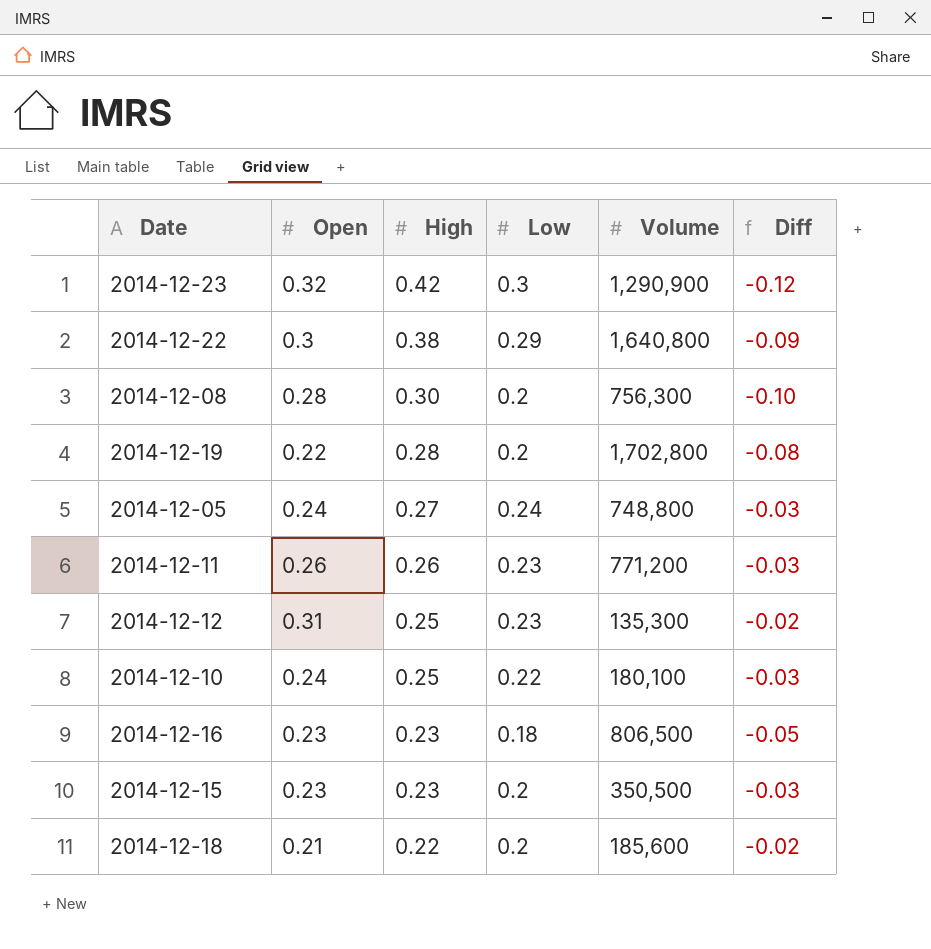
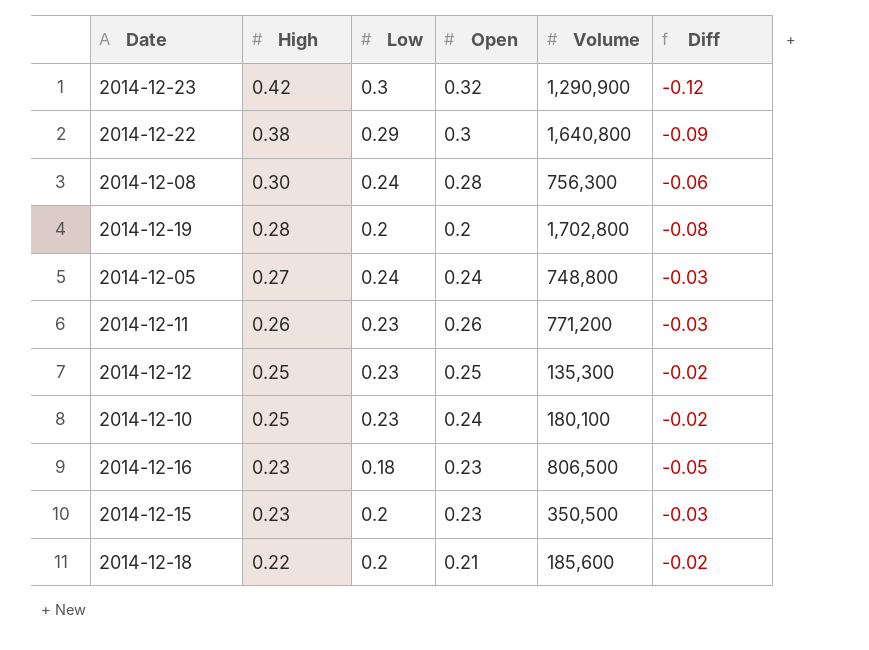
column Open | position: 2 -> 4
2014-12-08 | Low: 0.2 -> 0.24
2014-12-08 | Diff: -0.10 -> -0.06
2014-12-19 | Open: 0.22 -> 0.2
2014-12-12 | Open: 0.31 -> 0.25
2014-12-10 | Low: 0.22 -> 0.23
2014-12-10 | Diff: -0.03 -> -0.02

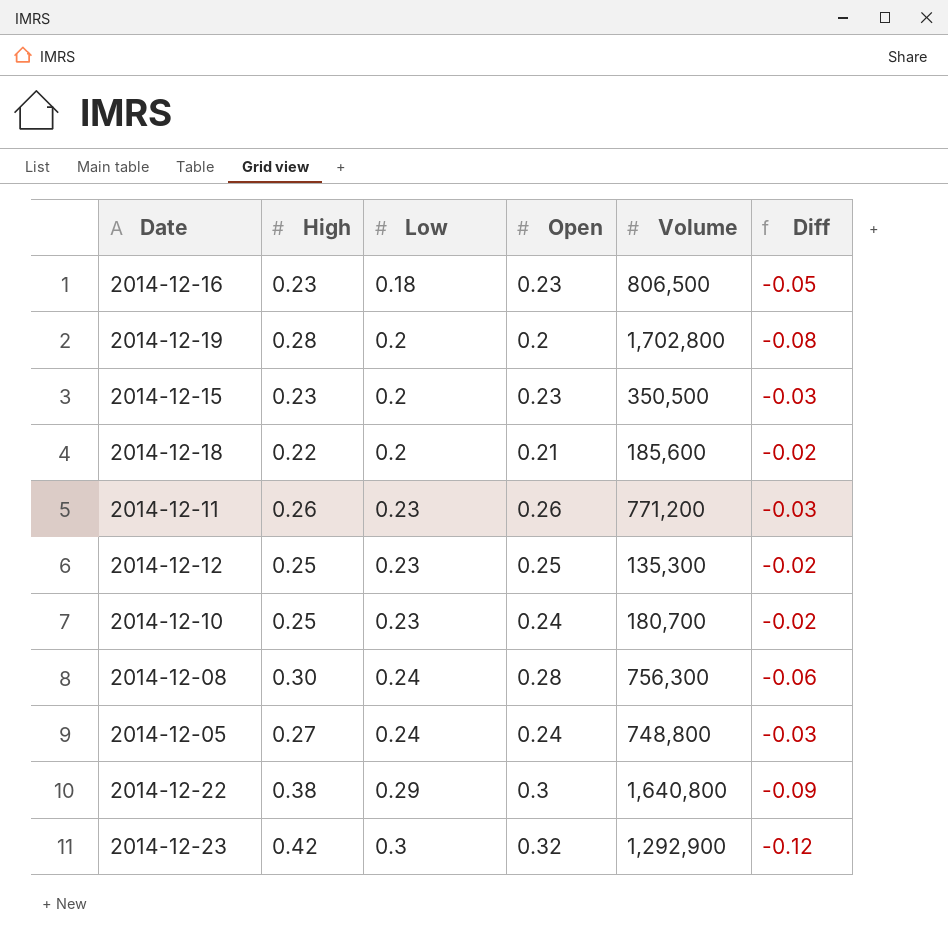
row order: High descending -> Low ascending
2014-12-10 | Volume: 180,100 -> 180,700
2014-12-23 | Volume: 1,290,900 -> 1,292,900

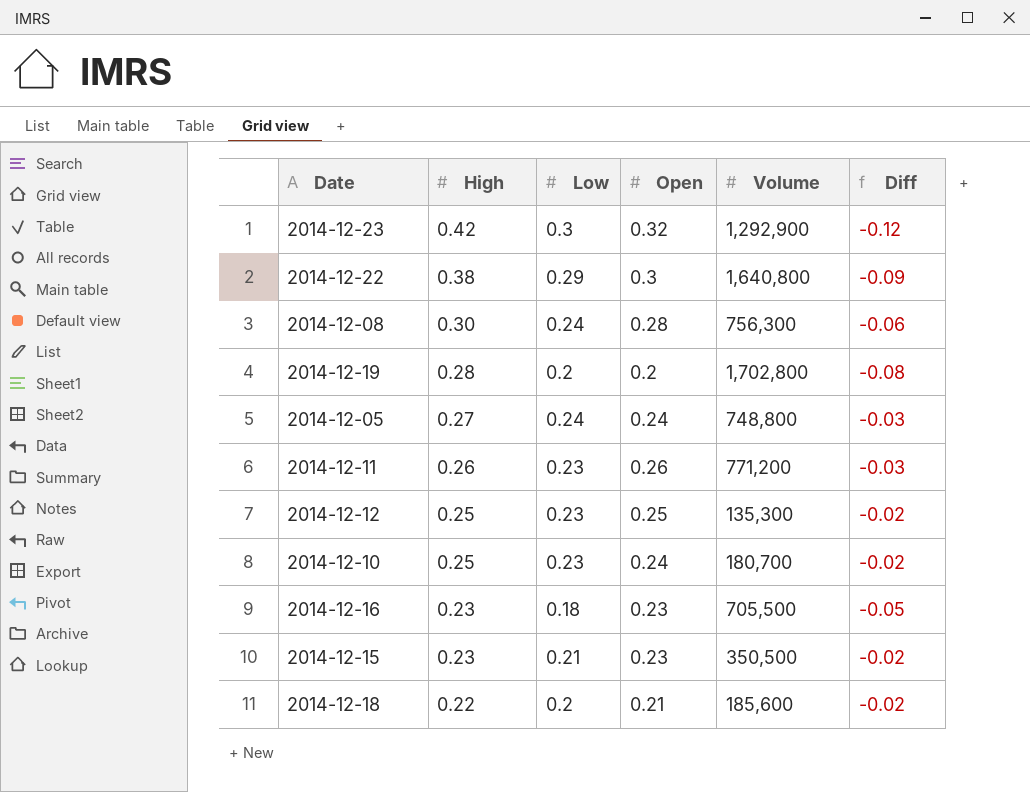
row order: Low ascending -> High descending
2014-12-16 | Volume: 806,500 -> 705,500
2014-12-15 | Low: 0.2 -> 0.21
2014-12-15 | Diff: -0.03 -> -0.02

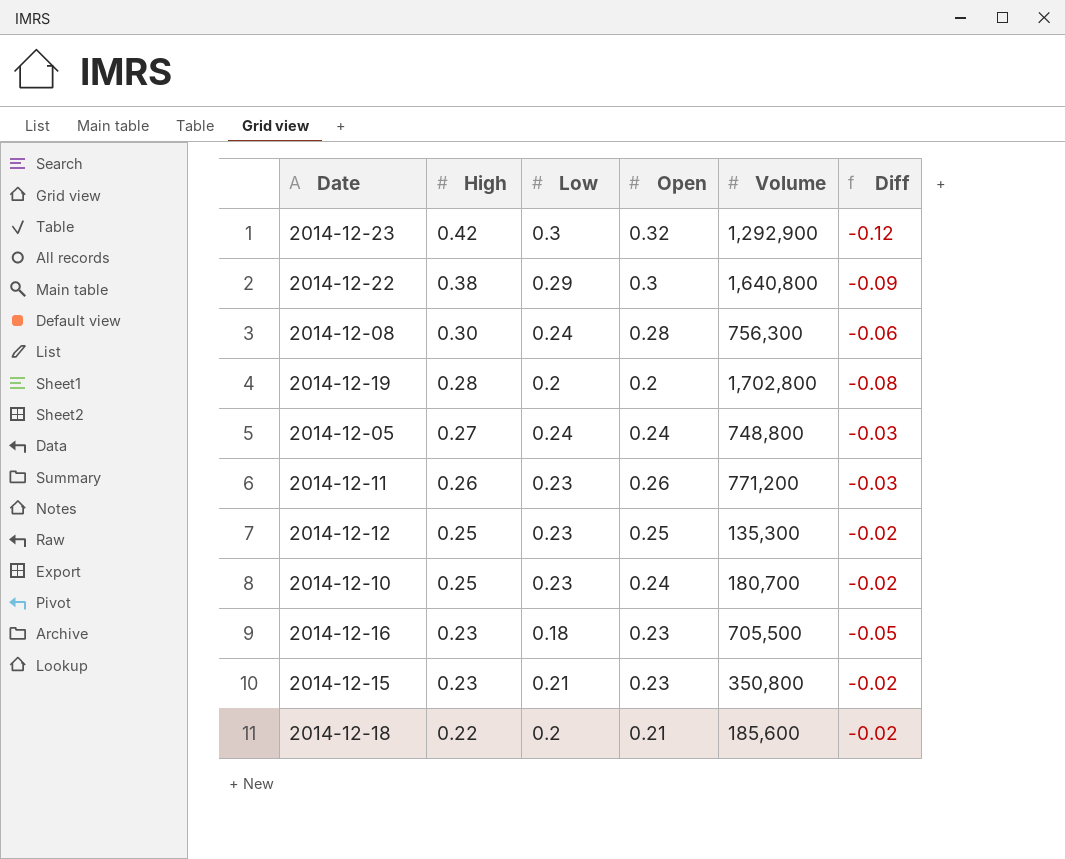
2014-12-15 | Volume: 350,500 -> 350,800

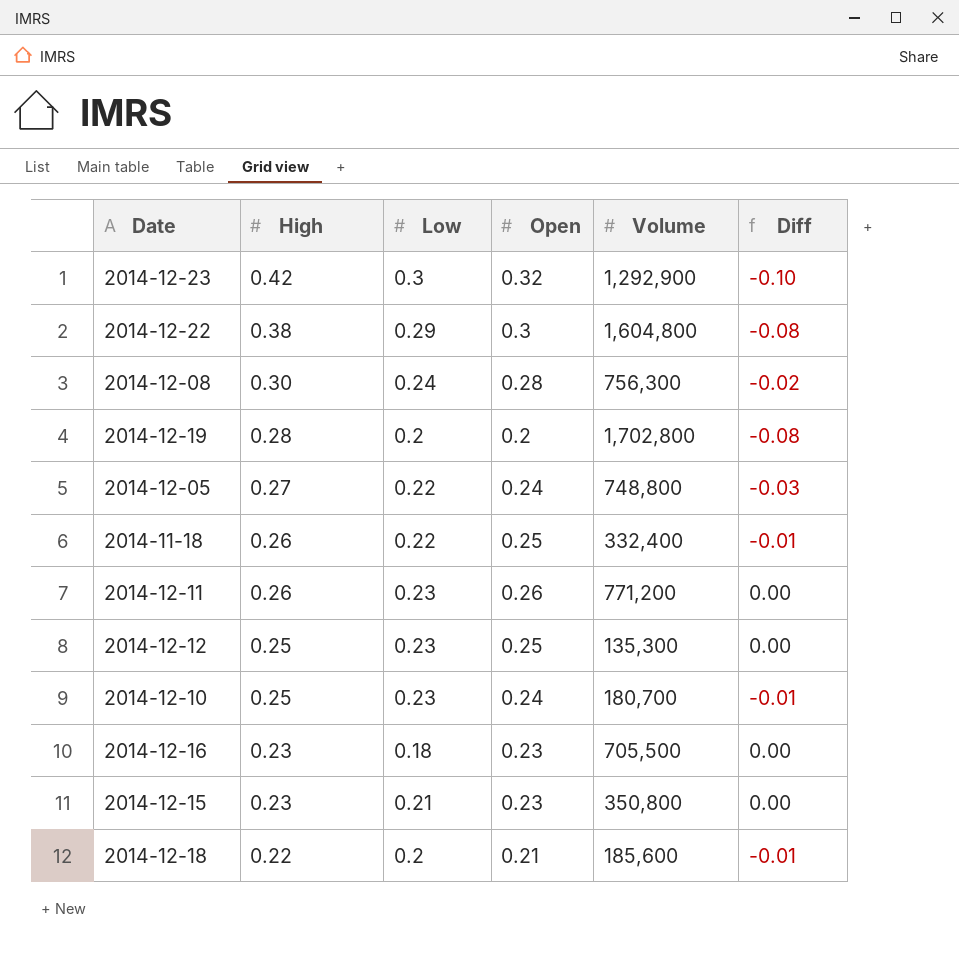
column Diff | formula: [Low] - [High] -> [Open] - [High]
2014-12-22 | Volume: 1,640,800 -> 1,604,800
2014-12-05 | Low: 0.24 -> 0.22
row 2014-11-18: none -> 0.26 | 0.22 | 0.25 | 332,400 | -0.01

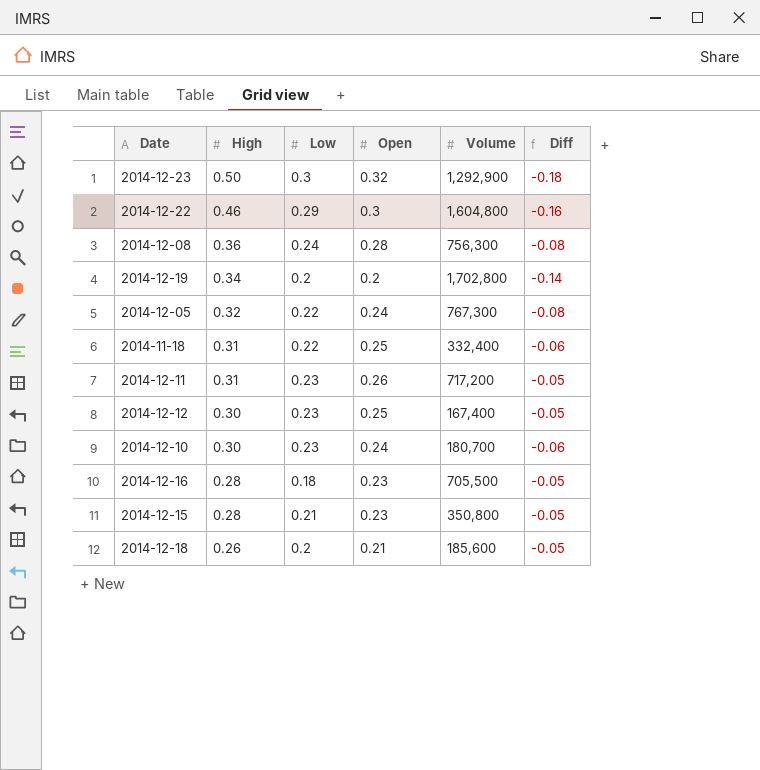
2014-12-23 | High: 0.42 -> 0.50
2014-12-23 | Diff: -0.10 -> -0.18
2014-12-22 | High: 0.38 -> 0.46
2014-12-22 | Diff: -0.08 -> -0.16
2014-12-08 | High: 0.30 -> 0.36
2014-12-08 | Diff: -0.02 -> -0.08
2014-12-19 | High: 0.28 -> 0.34
2014-12-19 | Diff: -0.08 -> -0.14
2014-12-05 | High: 0.27 -> 0.32
2014-12-05 | Volume: 748,800 -> 767,300
2014-12-05 | Diff: -0.03 -> -0.08
2014-11-18 | High: 0.26 -> 0.31
2014-11-18 | Diff: -0.01 -> -0.06
2014-12-11 | High: 0.26 -> 0.31
2014-12-11 | Volume: 771,200 -> 717,200
2014-12-11 | Diff: 0.00 -> -0.05
2014-12-12 | High: 0.25 -> 0.30
2014-12-12 | Volume: 135,300 -> 167,400
2014-12-12 | Diff: 0.00 -> -0.05
2014-12-10 | High: 0.25 -> 0.30
2014-12-10 | Diff: -0.01 -> -0.06
2014-12-16 | High: 0.23 -> 0.28
2014-12-16 | Diff: 0.00 -> -0.05
2014-12-15 | High: 0.23 -> 0.28
2014-12-15 | Diff: 0.00 -> -0.05
2014-12-18 | High: 0.22 -> 0.26
2014-12-18 | Diff: -0.01 -> -0.05

